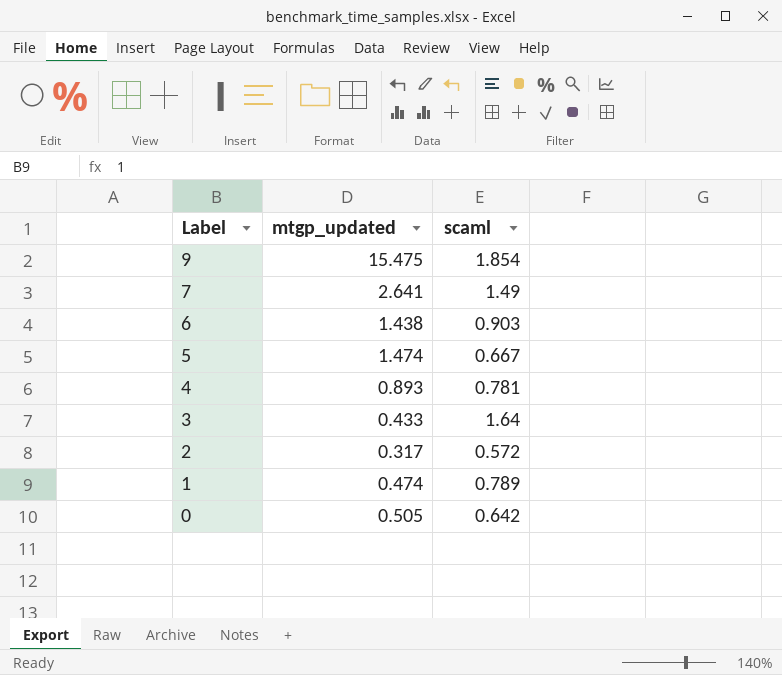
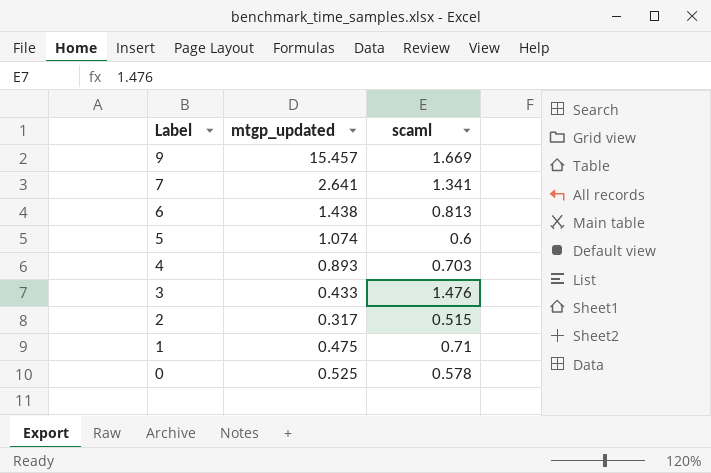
9 | mtgp_updated: 15.475 -> 15.457
9 | scaml: 1.854 -> 1.669
7 | scaml: 1.49 -> 1.341
6 | scaml: 0.903 -> 0.813
5 | mtgp_updated: 1.474 -> 1.074
5 | scaml: 0.667 -> 0.6
4 | scaml: 0.781 -> 0.703
3 | scaml: 1.64 -> 1.476
2 | scaml: 0.572 -> 0.515
1 | mtgp_updated: 0.474 -> 0.475
1 | scaml: 0.789 -> 0.71
0 | mtgp_updated: 0.505 -> 0.525
0 | scaml: 0.642 -> 0.578

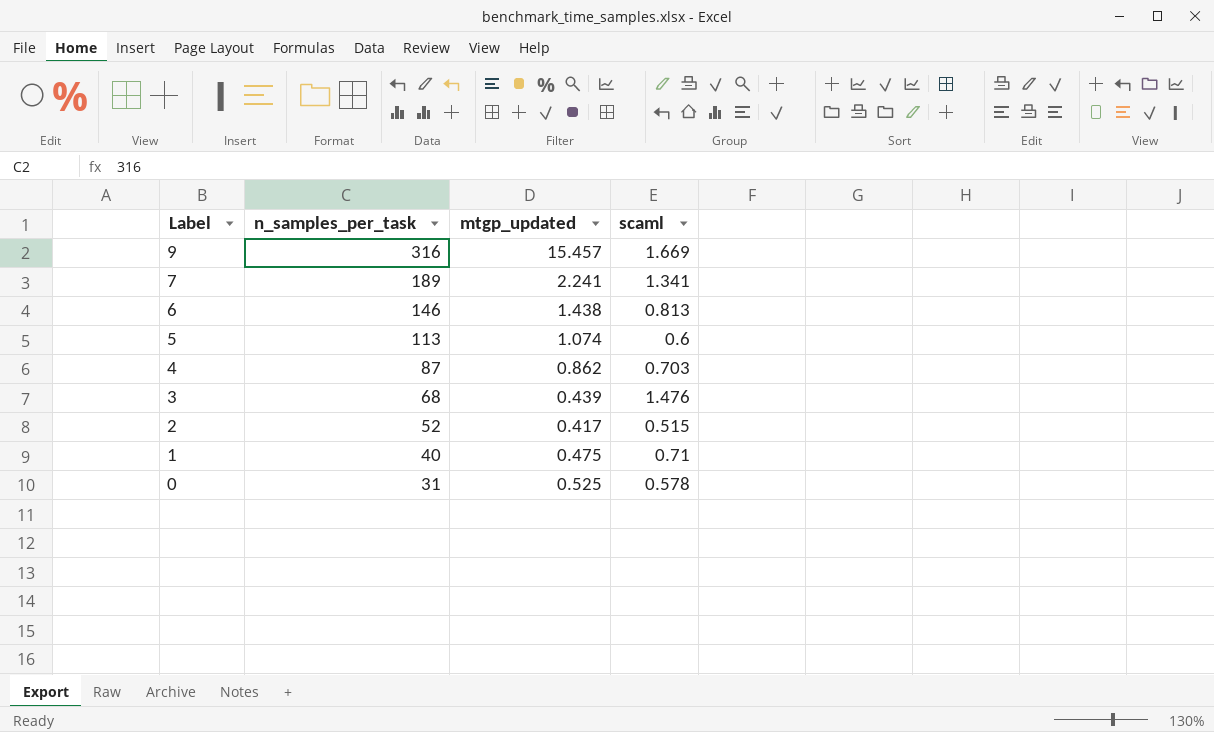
column n_samples_per_task | position: none -> 2
7 | mtgp_updated: 2.641 -> 2.241
4 | mtgp_updated: 0.893 -> 0.862
3 | mtgp_updated: 0.433 -> 0.439
2 | mtgp_updated: 0.317 -> 0.417

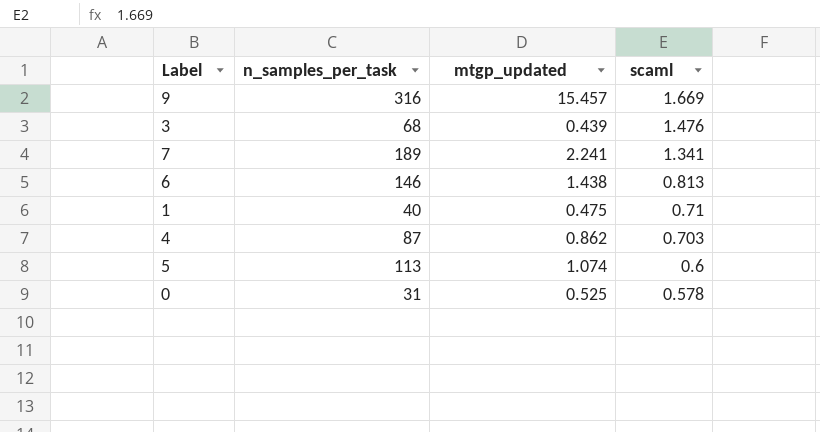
row order: Label descending -> scaml descending
row 2: 52 | 0.417 | 0.515 -> none

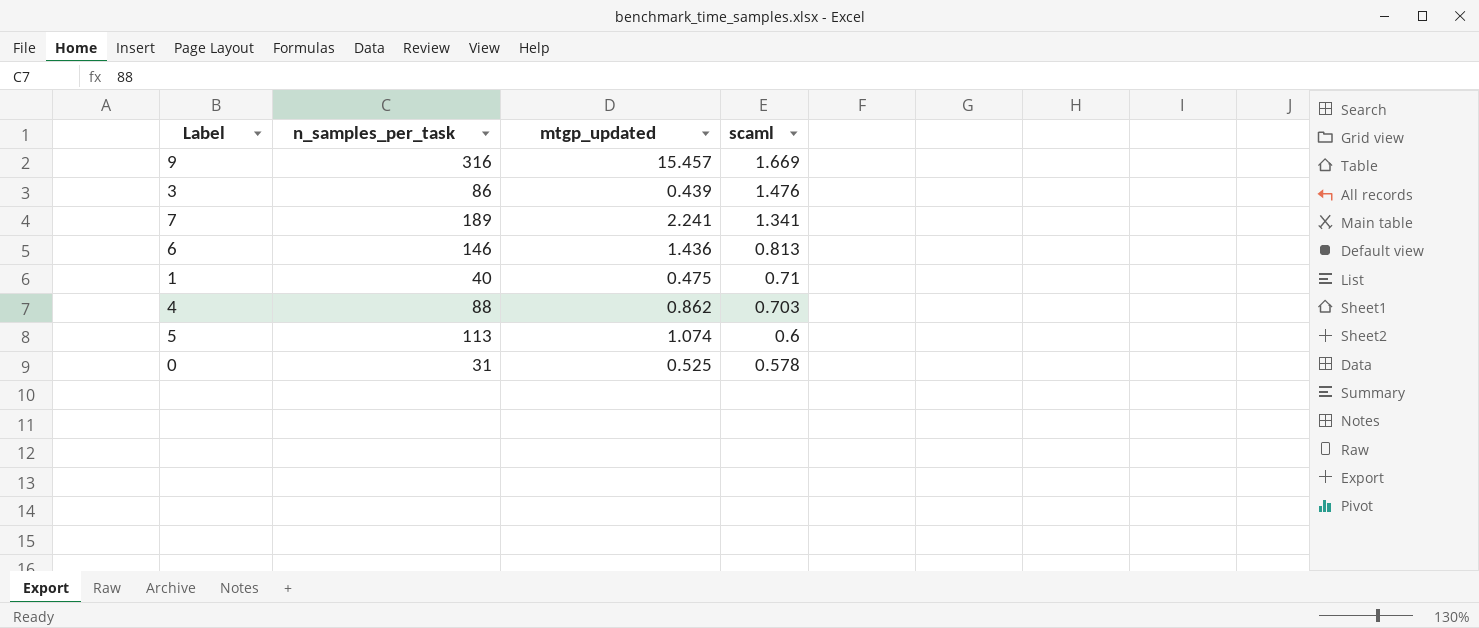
3 | n_samples_per_task: 68 -> 86
6 | mtgp_updated: 1.438 -> 1.436
4 | n_samples_per_task: 87 -> 88

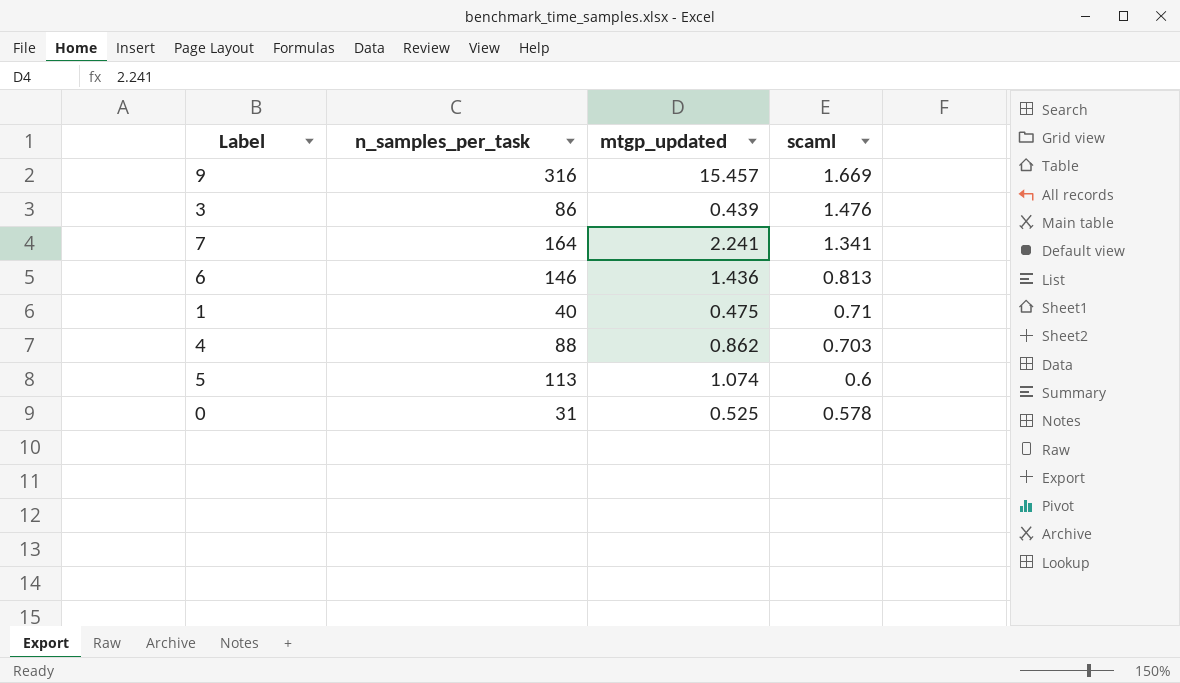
7 | n_samples_per_task: 189 -> 164

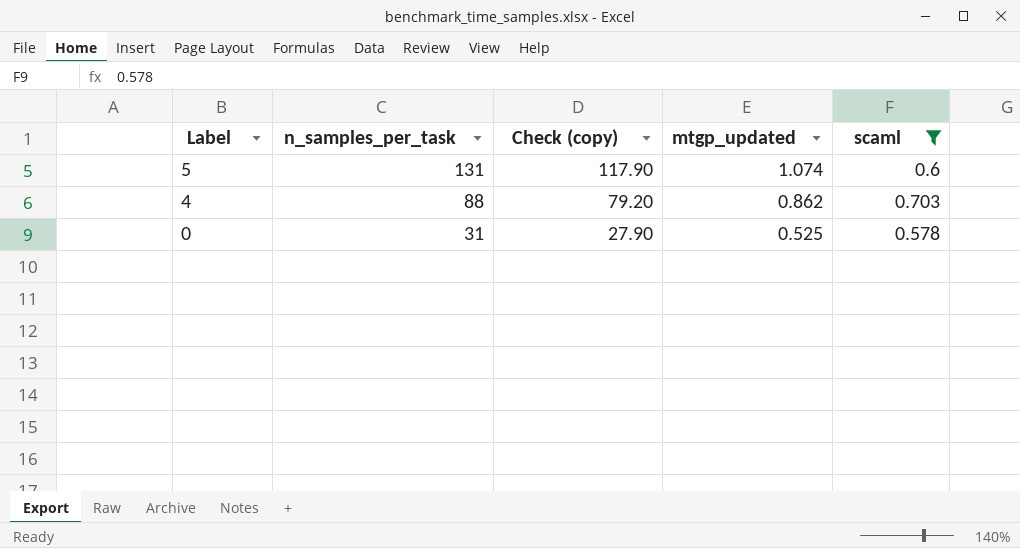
filter: none -> scaml <= 0.703
row order: scaml descending -> Label descending
column Check (copy) | formula: none -> [n_samples_per_task] * 0.9
5 | n_samples_per_task: 113 -> 131

